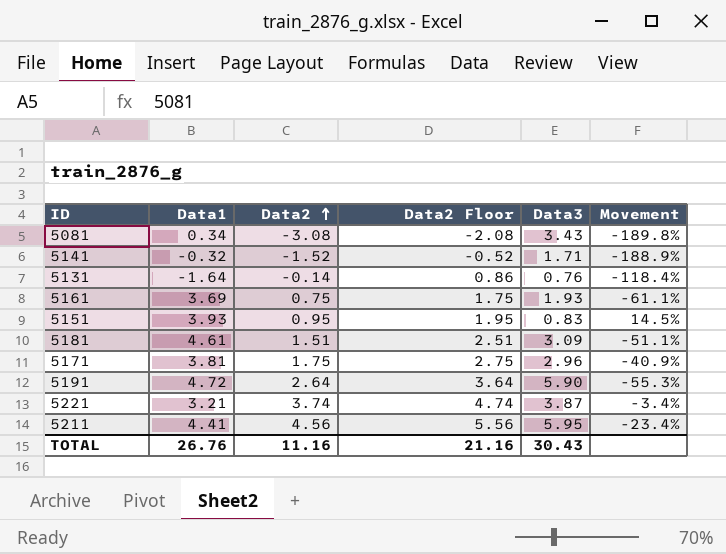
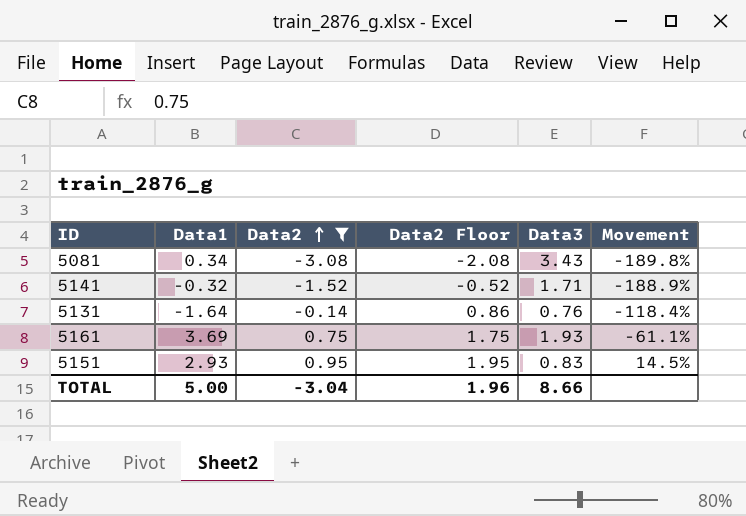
filter: none -> Data2 <= 0.95
5151 | Data1: 3.93 -> 2.93
TOTAL | Data1: 26.76 -> 5.00
TOTAL | Data2: 11.16 -> -3.04
TOTAL | Data2 Floor: 21.16 -> 1.96
TOTAL | Data3: 30.43 -> 8.66

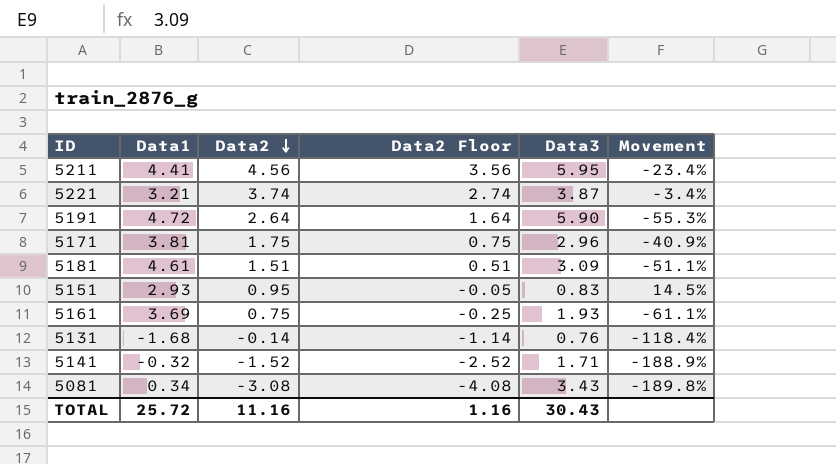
filter: Data2 <= 0.95 -> none
row order: Data2 ascending -> Data2 descending
column Data2 Floor | formula: [Data2] + 1 -> [Data2] - 1
5131 | Data1: -1.64 -> -1.68
TOTAL | Data1: 5.00 -> 25.72
TOTAL | Data2: -3.04 -> 11.16
TOTAL | Data2 Floor: 1.96 -> 1.16
TOTAL | Data3: 8.66 -> 30.43

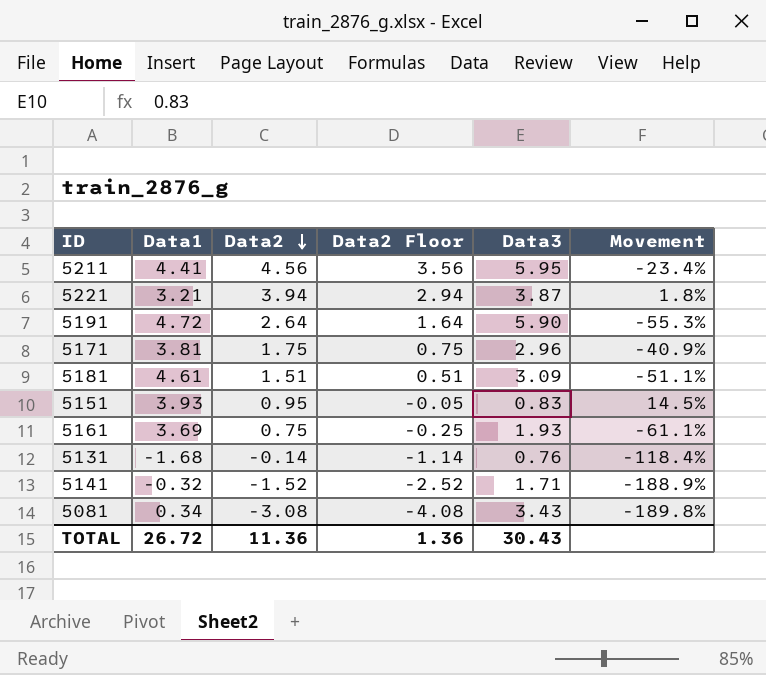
5221 | Data2: 3.74 -> 3.94
5221 | Data2 Floor: 2.74 -> 2.94
5221 | Movement: -3.4% -> 1.8%
5151 | Data1: 2.93 -> 3.93
TOTAL | Data1: 25.72 -> 26.72
TOTAL | Data2: 11.16 -> 11.36
TOTAL | Data2 Floor: 1.16 -> 1.36

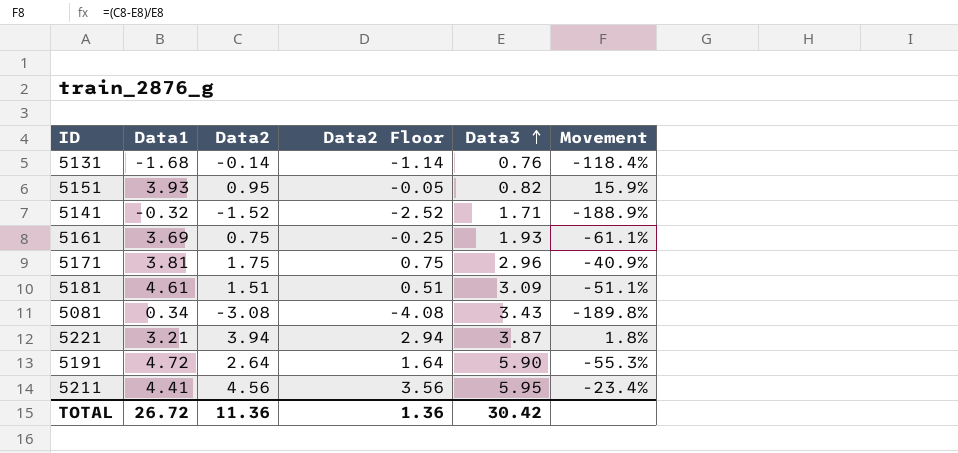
row order: Data2 descending -> Data3 ascending
5151 | Data3: 0.83 -> 0.82
5151 | Movement: 14.5% -> 15.9%
TOTAL | Data3: 30.43 -> 30.42

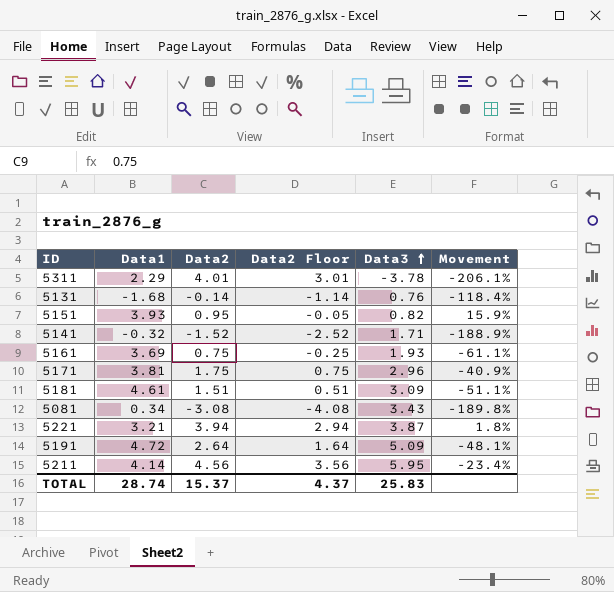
row 5311: none -> 2.29 | 4.01 | 3.01 | -3.78 | -206.1%
5191 | Data3: 5.90 -> 5.09
5191 | Movement: -55.3% -> -48.1%
5211 | Data1: 4.41 -> 4.14
TOTAL | Data1: 26.72 -> 28.74
TOTAL | Data2: 11.36 -> 15.37
TOTAL | Data2 Floor: 1.36 -> 4.37
TOTAL | Data3: 30.42 -> 25.83

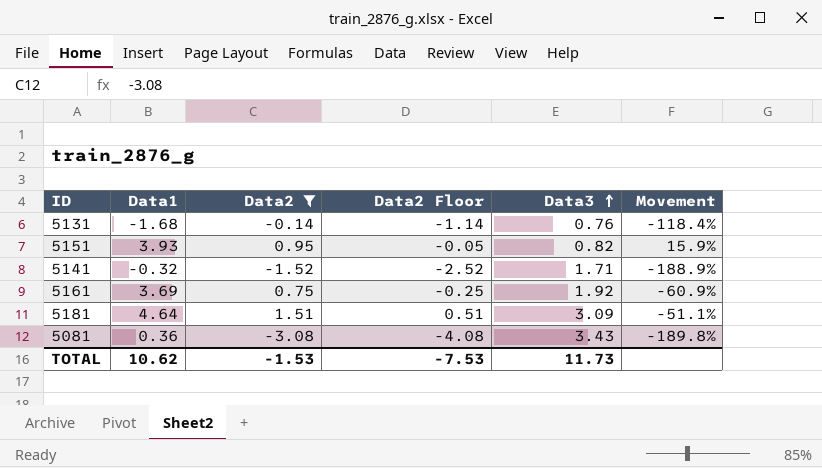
filter: none -> Data2 <= 1.51
5161 | Data3: 1.93 -> 1.92
5161 | Movement: -61.1% -> -60.9%
5181 | Data1: 4.61 -> 4.64
5081 | Data1: 0.34 -> 0.36
TOTAL | Data1: 28.74 -> 10.62
TOTAL | Data2: 15.37 -> -1.53
TOTAL | Data2 Floor: 4.37 -> -7.53
TOTAL | Data3: 25.83 -> 11.73

